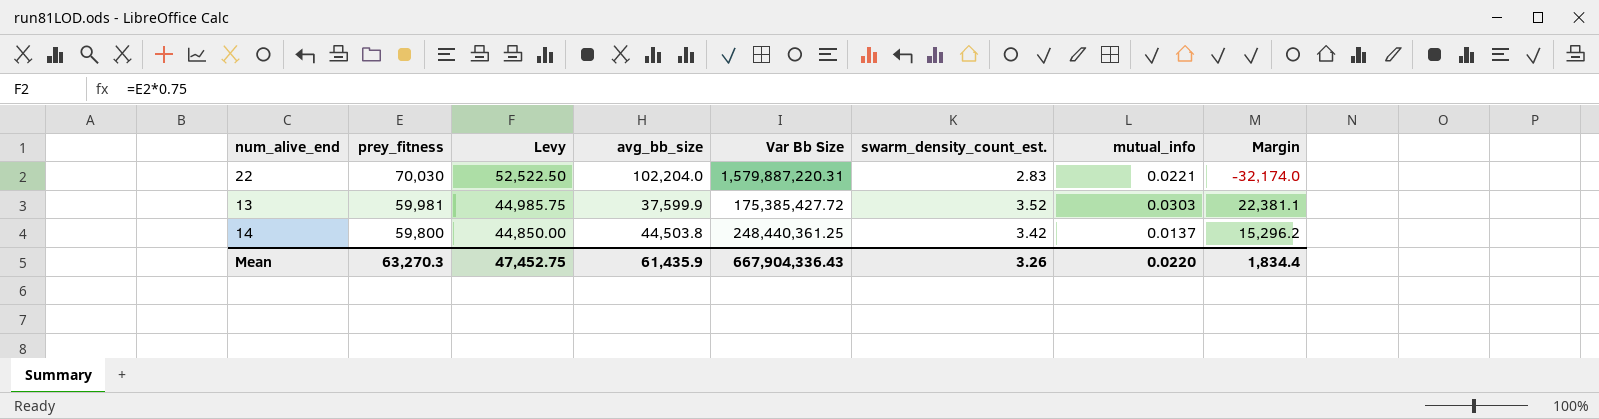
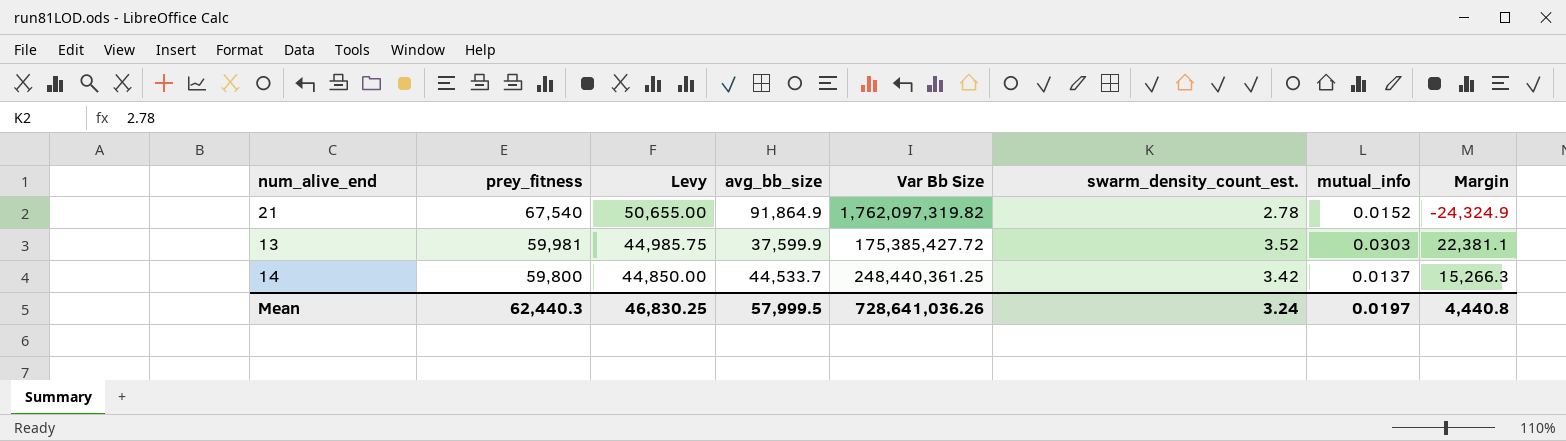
row 22: 70,030 | 52,522.50 | 102,204.0 | 1,579,887,220.31 | 2.83 | 0.0221 | -32,174.0 -> none
row 21: none -> 67,540 | 50,655.00 | 91,864.9 | 1,762,097,319.82 | 2.78 | 0.0152 | -24,324.9
14 | avg_bb_size: 44,503.8 -> 44,533.7
14 | Margin: 15,296.2 -> 15,266.3
Mean | prey_fitness: 63,270.3 -> 62,440.3
Mean | Levy: 47,452.75 -> 46,830.25
Mean | avg_bb_size: 61,435.9 -> 57,999.5
Mean | Var Bb Size: 667,904,336.43 -> 728,641,036.26
Mean | swarm_density_count_est.: 3.26 -> 3.24
Mean | mutual_info: 0.0220 -> 0.0197
Mean | Margin: 1,834.4 -> 4,440.8

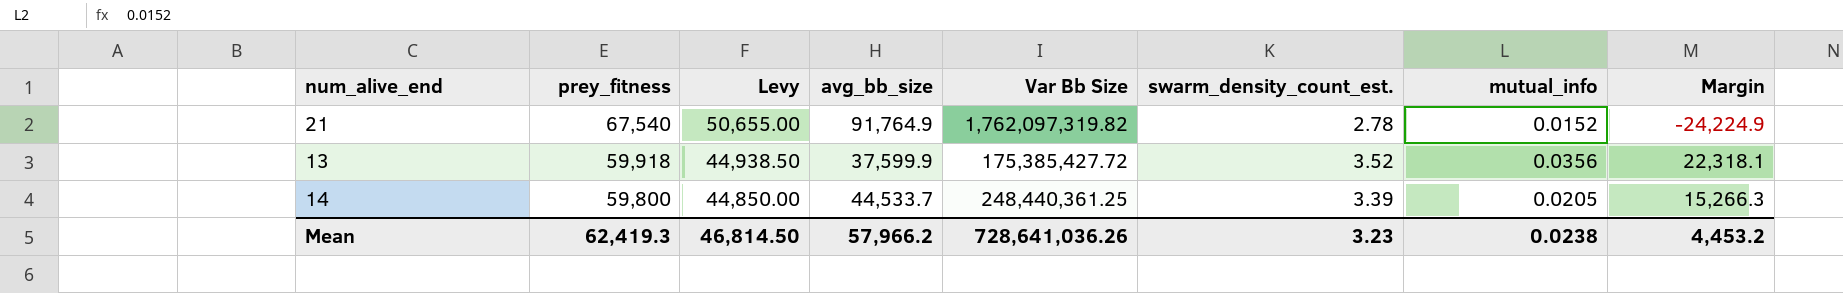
21 | avg_bb_size: 91,864.9 -> 91,764.9
21 | Margin: -24,324.9 -> -24,224.9
13 | prey_fitness: 59,981 -> 59,918
13 | Levy: 44,985.75 -> 44,938.50
13 | mutual_info: 0.0303 -> 0.0356
13 | Margin: 22,381.1 -> 22,318.1
14 | swarm_density_count_est.: 3.42 -> 3.39
14 | mutual_info: 0.0137 -> 0.0205
Mean | prey_fitness: 62,440.3 -> 62,419.3
Mean | Levy: 46,830.25 -> 46,814.50
Mean | avg_bb_size: 57,999.5 -> 57,966.2
Mean | swarm_density_count_est.: 3.24 -> 3.23
Mean | mutual_info: 0.0197 -> 0.0238
Mean | Margin: 4,440.8 -> 4,453.2

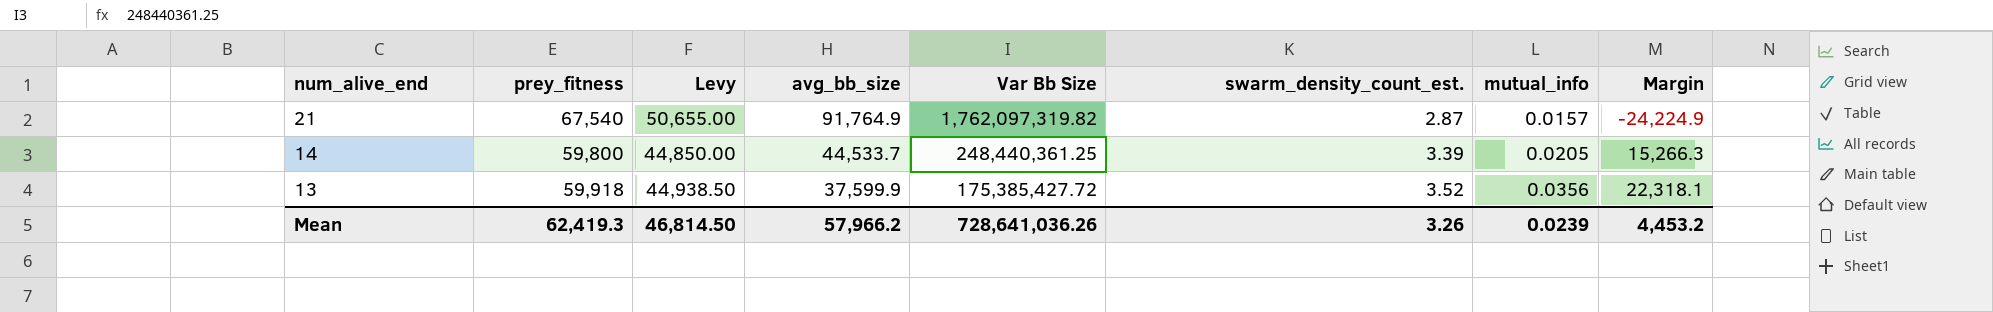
row order: prey_fitness descending -> num_alive_end descending
21 | swarm_density_count_est.: 2.78 -> 2.87
21 | mutual_info: 0.0152 -> 0.0157
Mean | swarm_density_count_est.: 3.23 -> 3.26
Mean | mutual_info: 0.0238 -> 0.0239

